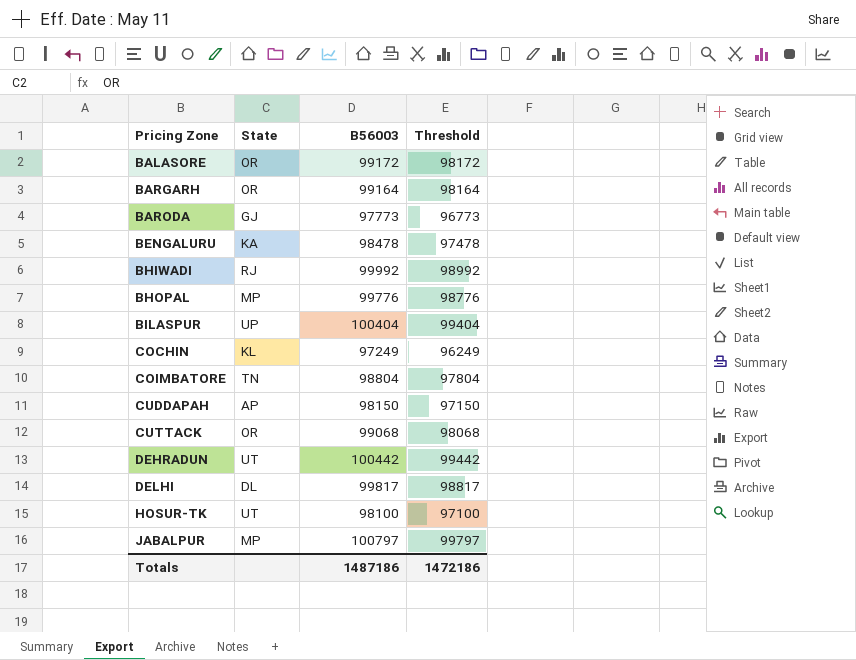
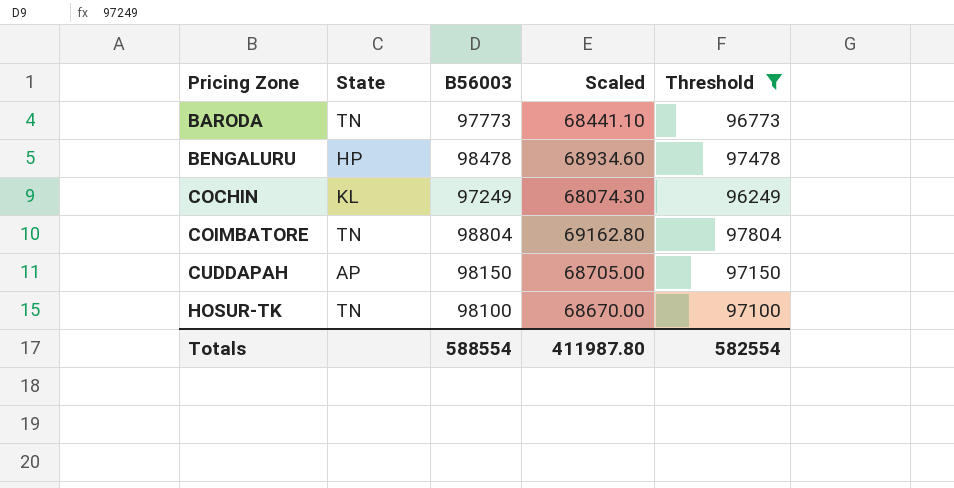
filter: none -> Threshold <= 97804
column Scaled | formula: none -> [B56003] * 0.7
BARODA | State: GJ -> TN
BENGALURU | State: KA -> HP
HOSUR-TK | State: UT -> TN
Totals | B56003: 1487186 -> 588554
Totals | Threshold: 1472186 -> 582554

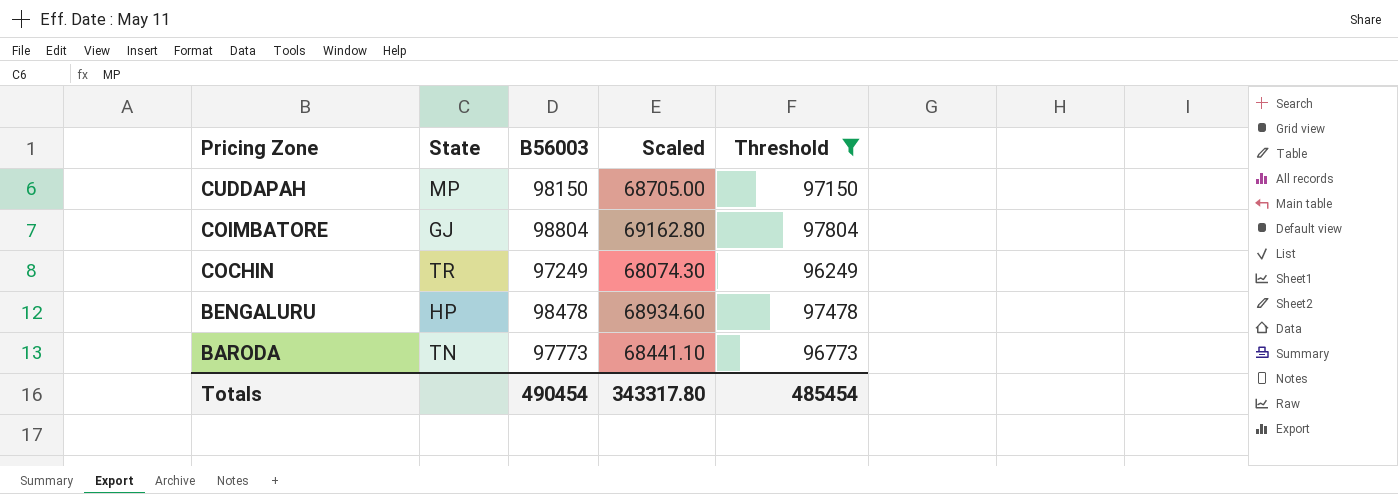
row order: Pricing Zone ascending -> Pricing Zone descending
row HOSUR-TK: TN | 98100 | 68670.00 | 97100 -> none
CUDDAPAH | State: AP -> MP
COIMBATORE | State: TN -> GJ
COCHIN | State: KL -> TR
Totals | B56003: 588554 -> 490454
Totals | Scaled: 411987.80 -> 343317.80
Totals | Threshold: 582554 -> 485454

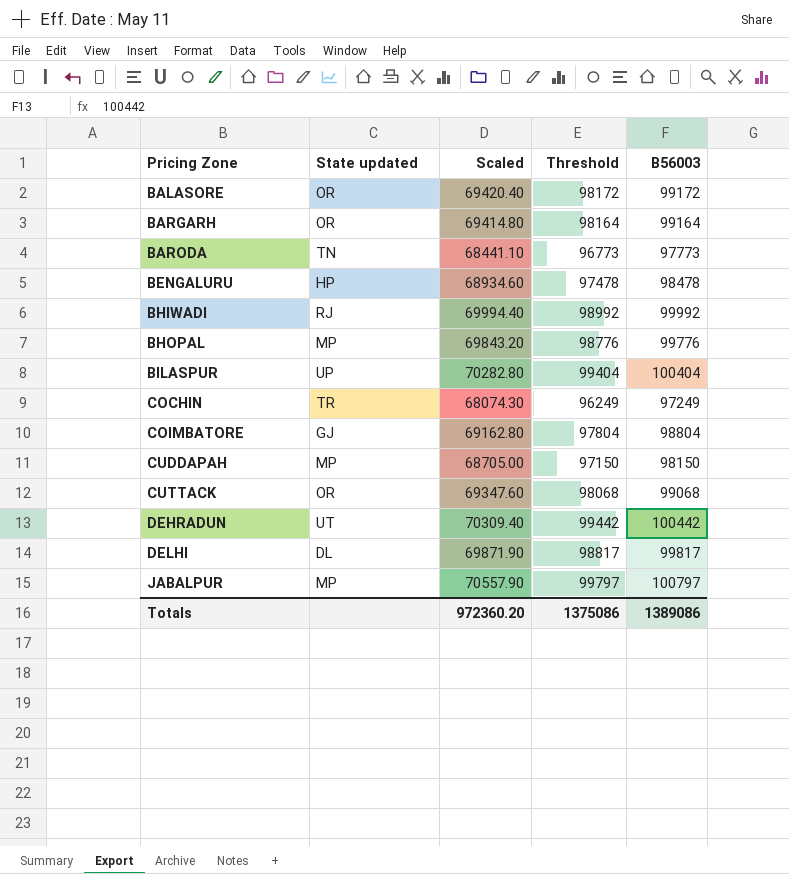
filter: Threshold <= 97804 -> none
row order: Pricing Zone descending -> Pricing Zone ascending
column name: State -> State updated
column B56003 | position: 3 -> 5
Totals | Scaled: 343317.80 -> 972360.20
Totals | Threshold: 485454 -> 1375086
Totals | B56003: 490454 -> 1389086

